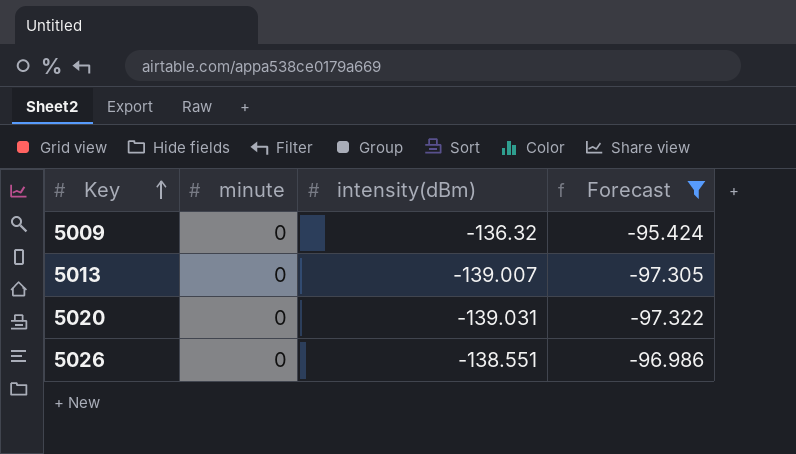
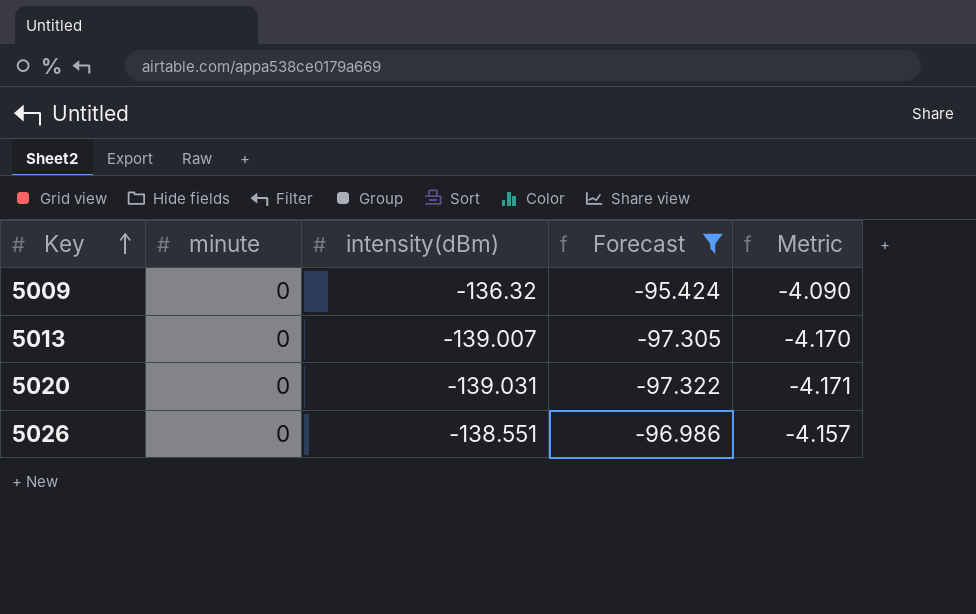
column Metric | formula: none -> [intensity(dBm)] * 0.03

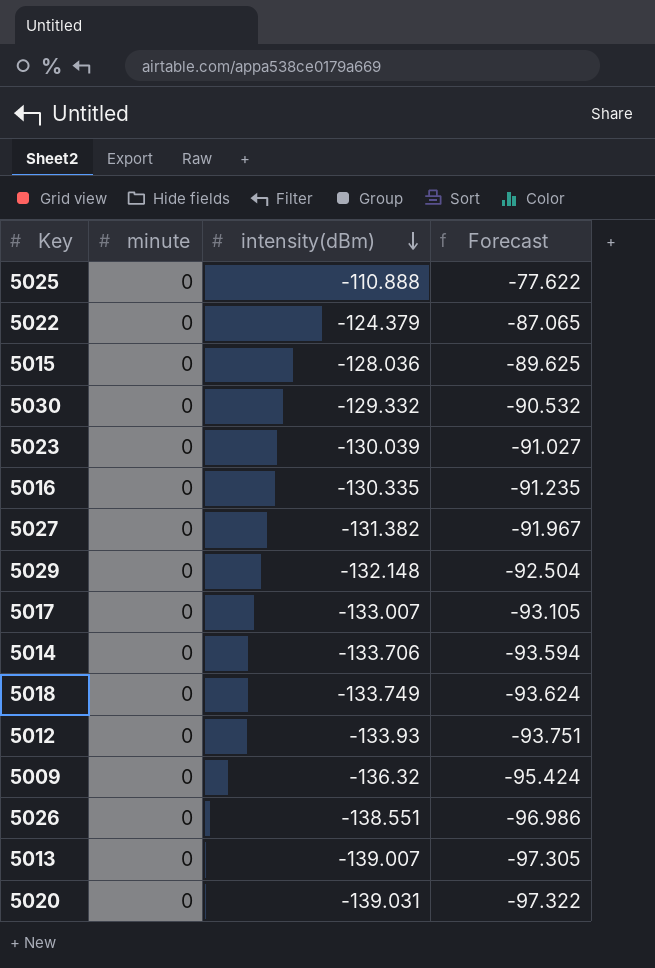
filter: Forecast <= -95.424 -> none
row order: Key ascending -> intensity(dBm) descending
column Metric | formula: [intensity(dBm)] * 0.03 -> none

